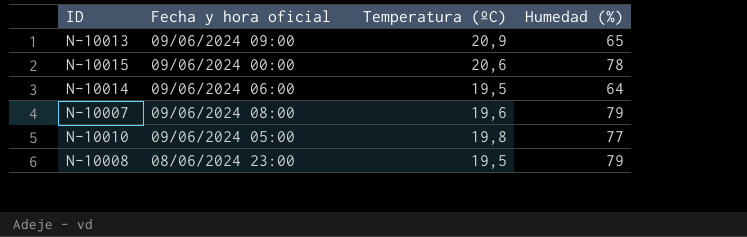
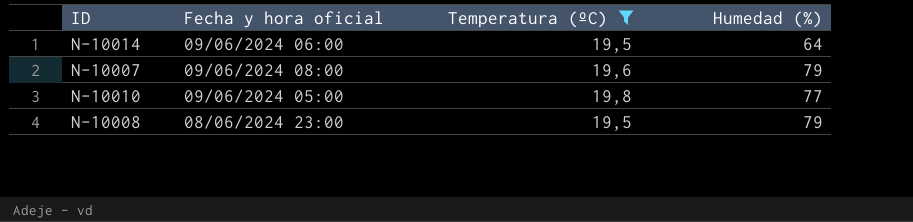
filter: none -> Temperatura (ºC) <= 19,8

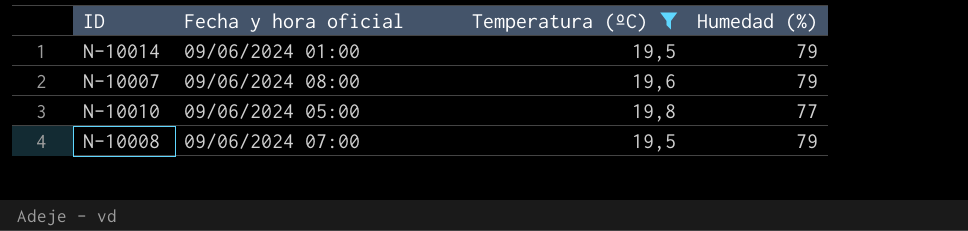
N-10014 | Fecha y hora oficial: 09/06/2024 06:00 -> 09/06/2024 01:00
N-10014 | Humedad (%): 64 -> 79
N-10008 | Fecha y hora oficial: 08/06/2024 23:00 -> 09/06/2024 07:00

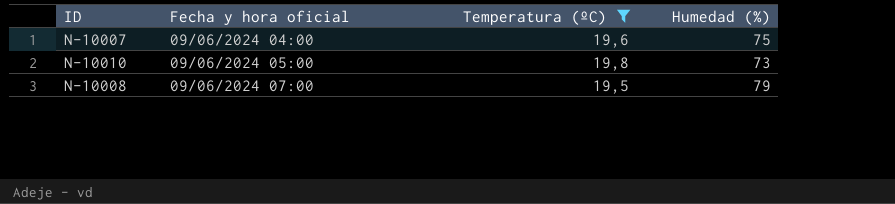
row N-10014: 09/06/2024 01:00 | 19,5 | 79 -> none
N-10007 | Fecha y hora oficial: 09/06/2024 08:00 -> 09/06/2024 04:00
N-10007 | Humedad (%): 79 -> 75
N-10010 | Humedad (%): 77 -> 73

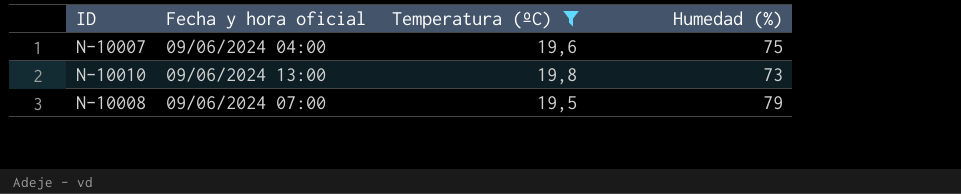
N-10010 | Fecha y hora oficial: 09/06/2024 05:00 -> 09/06/2024 13:00

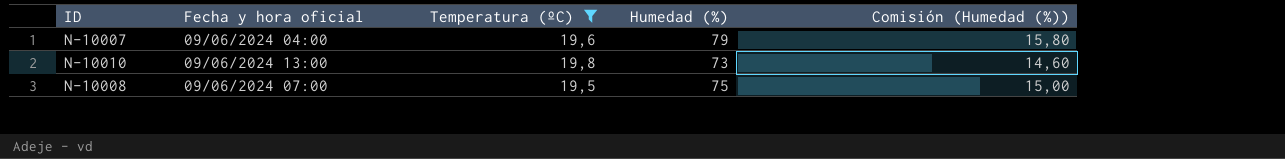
column Comisión (Humedad (%)) | formula: none -> [Humedad (%)] * 0,2
N-10007 | Humedad (%): 75 -> 79
N-10008 | Humedad (%): 79 -> 75

